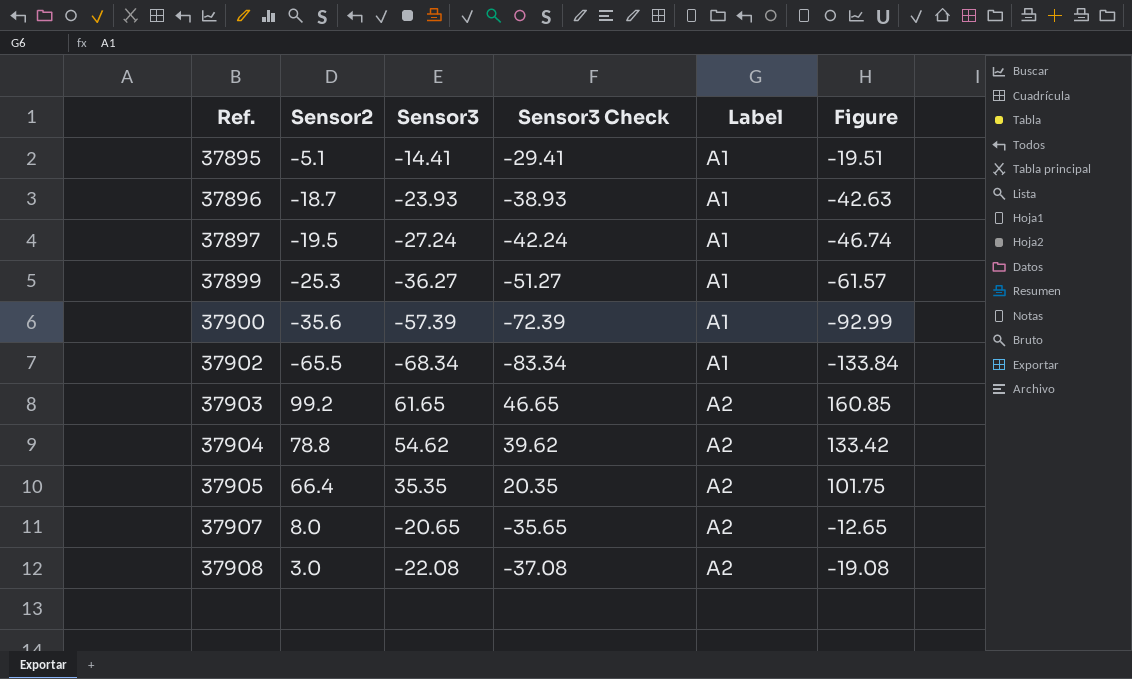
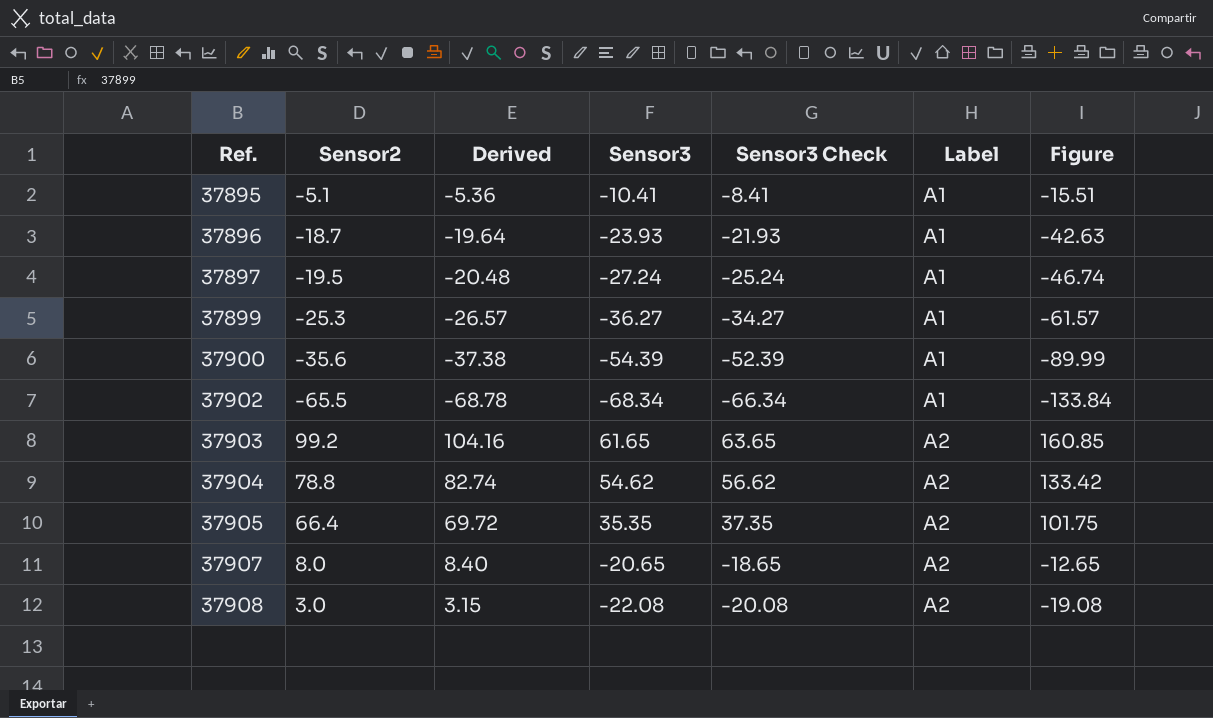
column Derived | formula: none -> [Sensor2] * 1.05
column Sensor3 Check | formula: [Sensor3] - 15 -> [Sensor3] + 2
37895 | Sensor3: -14.41 -> -10.41
37895 | Figure: -19.51 -> -15.51
37900 | Sensor3: -57.39 -> -54.39
37900 | Figure: -92.99 -> -89.99

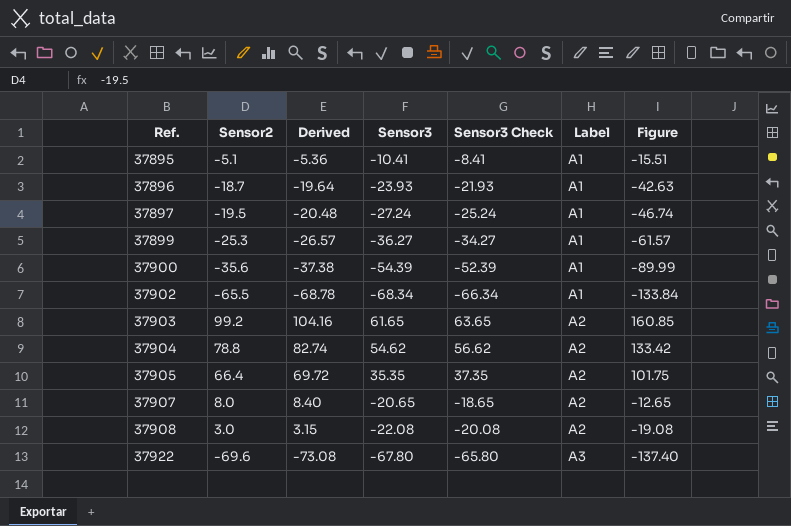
row 37922: none -> -69.6 | -73.08 | -67.80 | -65.80 | A3 | -137.40

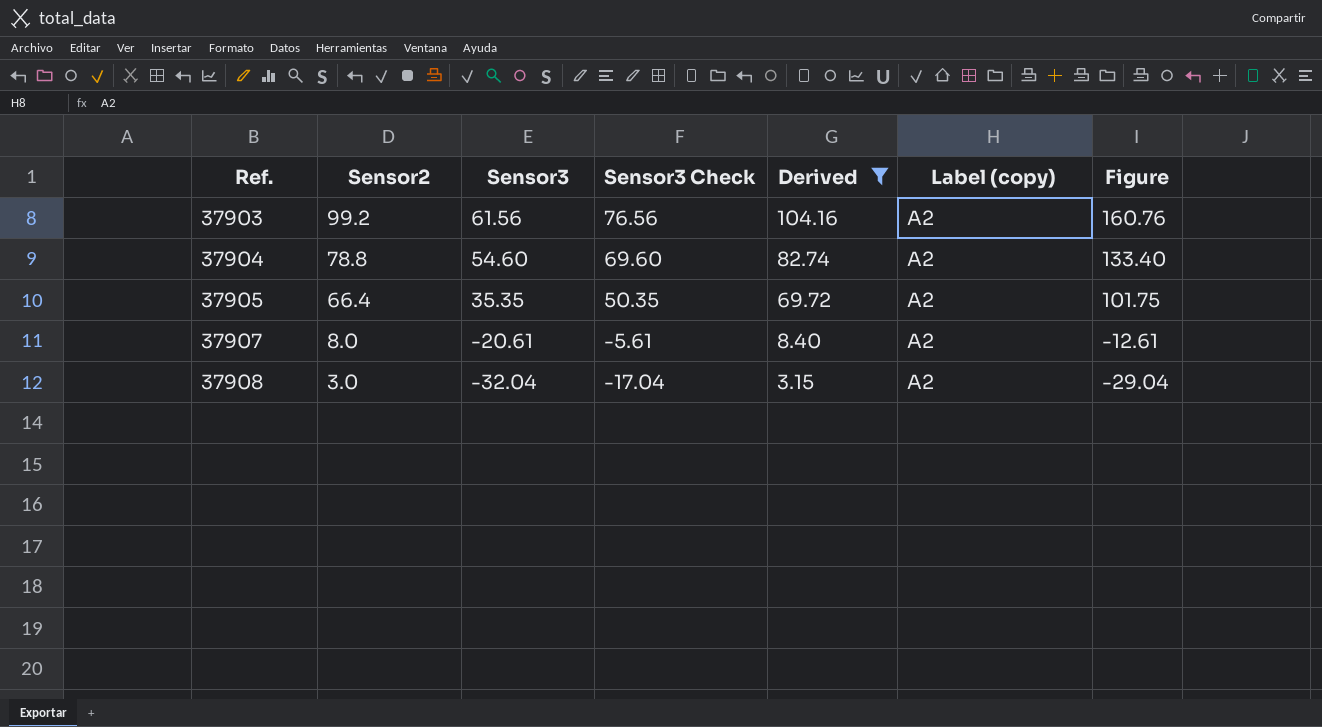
filter: none -> Derived >= 3.15
column Sensor3 Check | formula: [Sensor3] + 2 -> [Sensor3] + 15
column Derived | position: 3 -> 5
column name: Label -> Label (copy)
37903 | Sensor3: 61.65 -> 61.56
37903 | Figure: 160.85 -> 160.76
37904 | Sensor3: 54.62 -> 54.60
37904 | Figure: 133.42 -> 133.40
37907 | Sensor3: -20.65 -> -20.61
37907 | Figure: -12.65 -> -12.61
37908 | Sensor3: -22.08 -> -32.04
37908 | Figure: -19.08 -> -29.04

